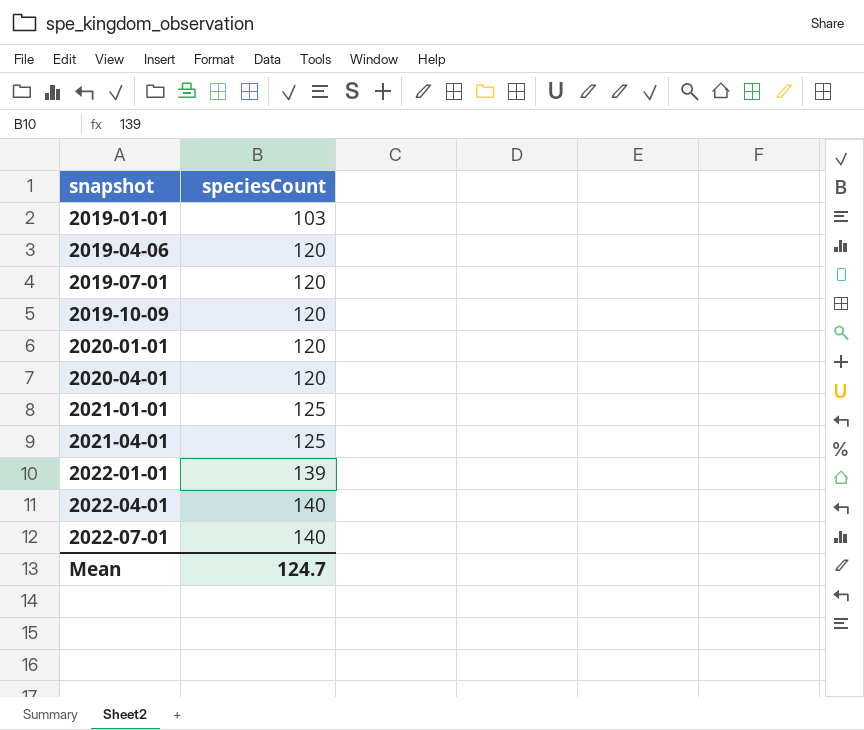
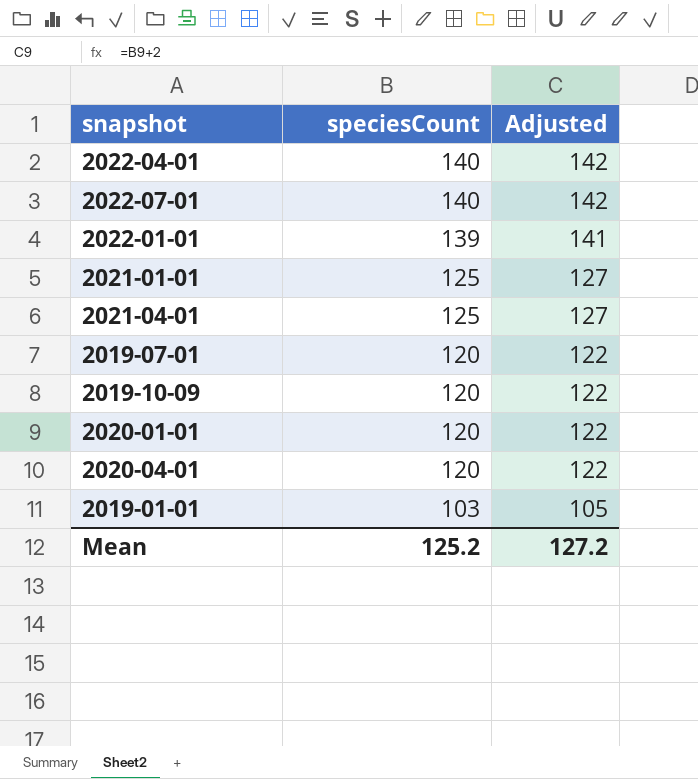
row order: snapshot ascending -> speciesCount descending
column Adjusted | formula: none -> [speciesCount] + 2
row 2019-04-06: 120 -> none
Mean | speciesCount: 124.7 -> 125.2

